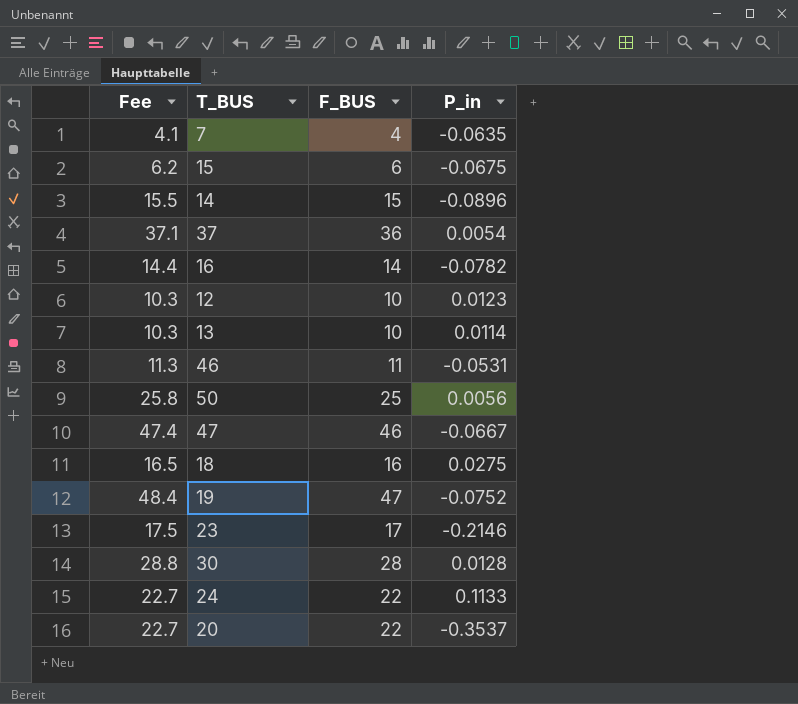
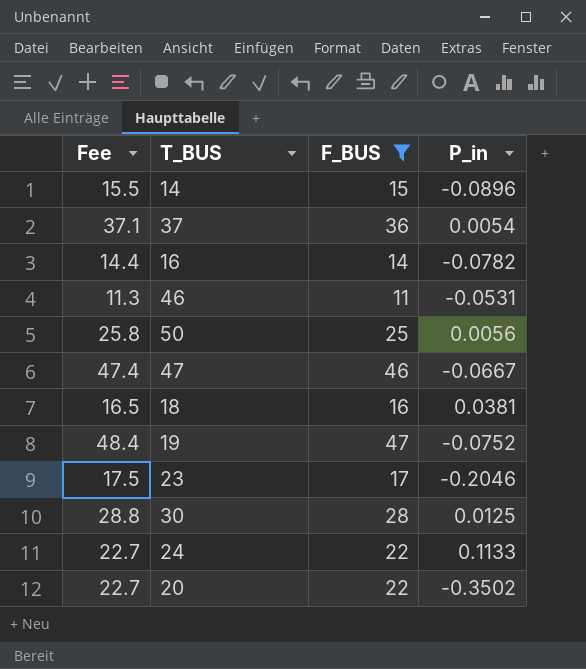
filter: none -> F_BUS >= 11
18 | P_in: 0.0275 -> 0.0381
23 | P_in: -0.2146 -> -0.2046
30 | P_in: 0.0128 -> 0.0125
20 | P_in: -0.3537 -> -0.3502

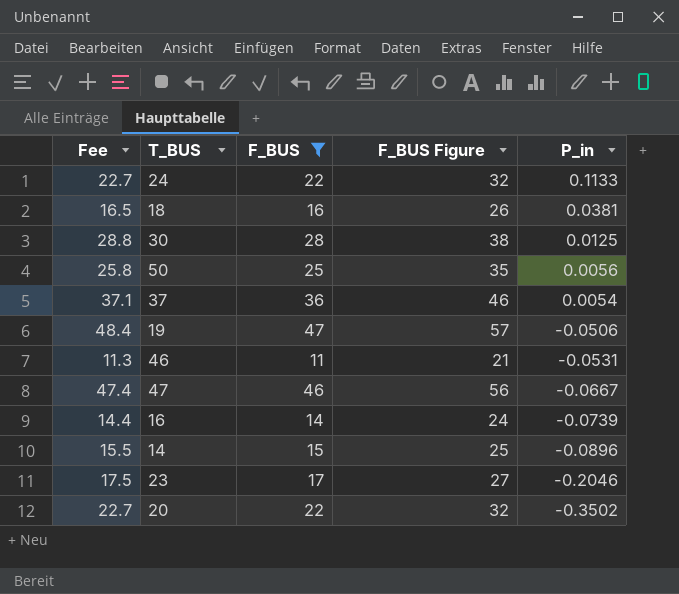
row order: none -> P_in descending
column F_BUS Figure | formula: none -> [F_BUS] + 10
19 | P_in: -0.0752 -> -0.0506
16 | P_in: -0.0782 -> -0.0739

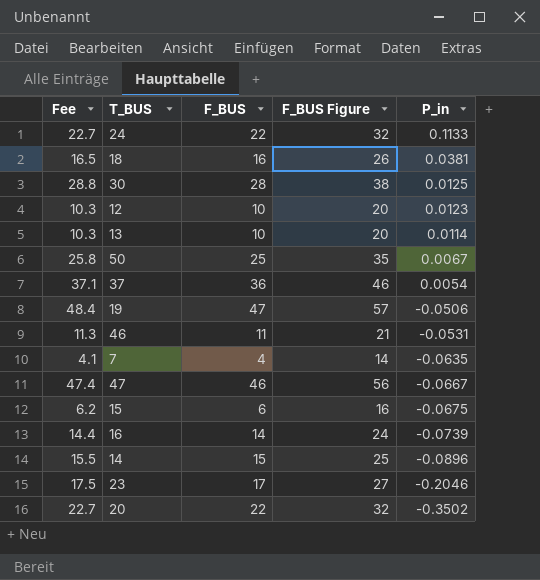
filter: F_BUS >= 11 -> none
50 | P_in: 0.0056 -> 0.0067

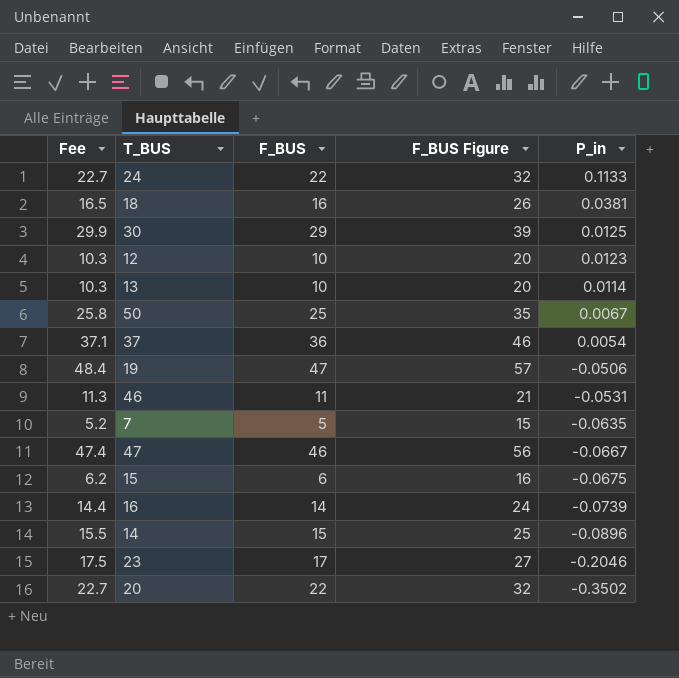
30 | Fee: 28.8 -> 29.9
30 | F_BUS: 28 -> 29
30 | F_BUS Figure: 38 -> 39
7 | Fee: 4.1 -> 5.2
7 | F_BUS: 4 -> 5
7 | F_BUS Figure: 14 -> 15

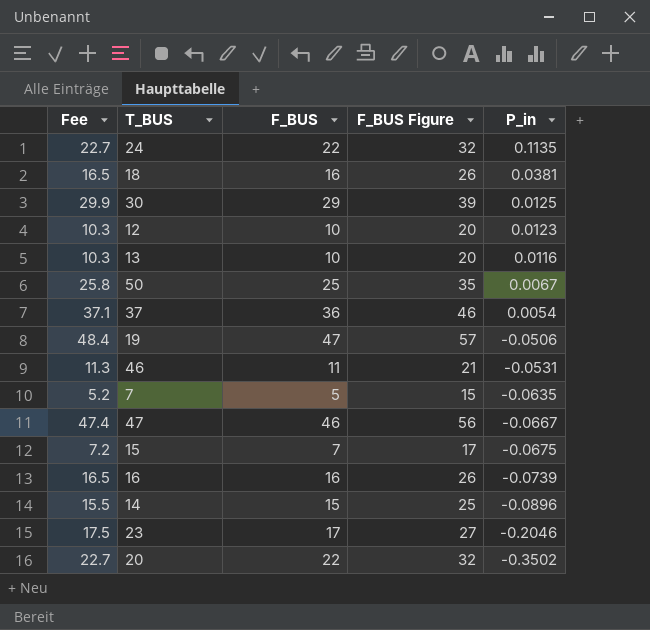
24 | P_in: 0.1133 -> 0.1135
13 | P_in: 0.0114 -> 0.0116
15 | Fee: 6.2 -> 7.2
15 | F_BUS: 6 -> 7
15 | F_BUS Figure: 16 -> 17
16 | Fee: 14.4 -> 16.5
16 | F_BUS: 14 -> 16
16 | F_BUS Figure: 24 -> 26

